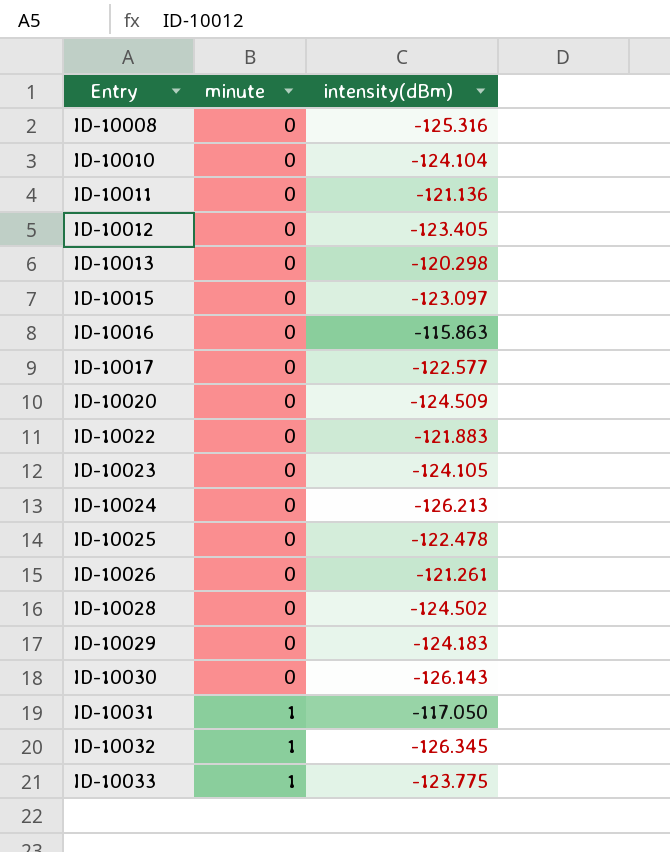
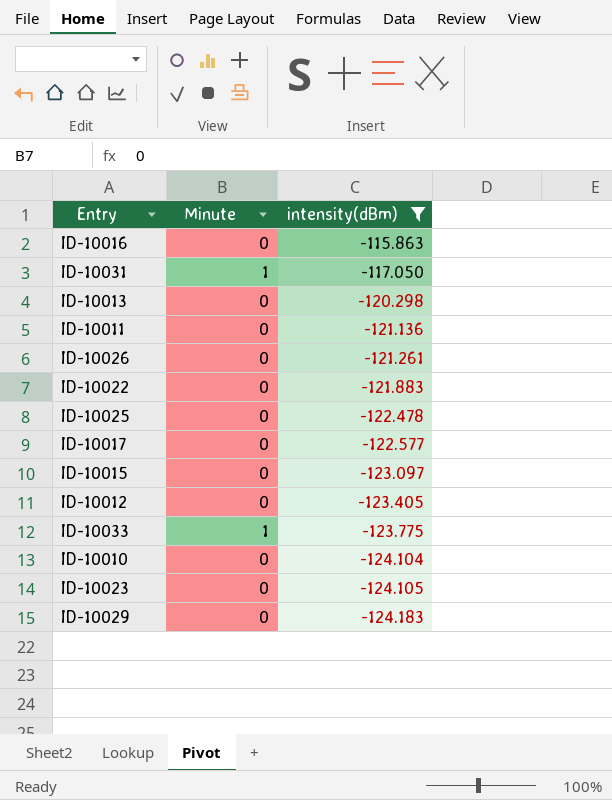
filter: none -> intensity(dBm) >= -124.183
row order: Entry ascending -> intensity(dBm) descending
column name: minute -> Minute

